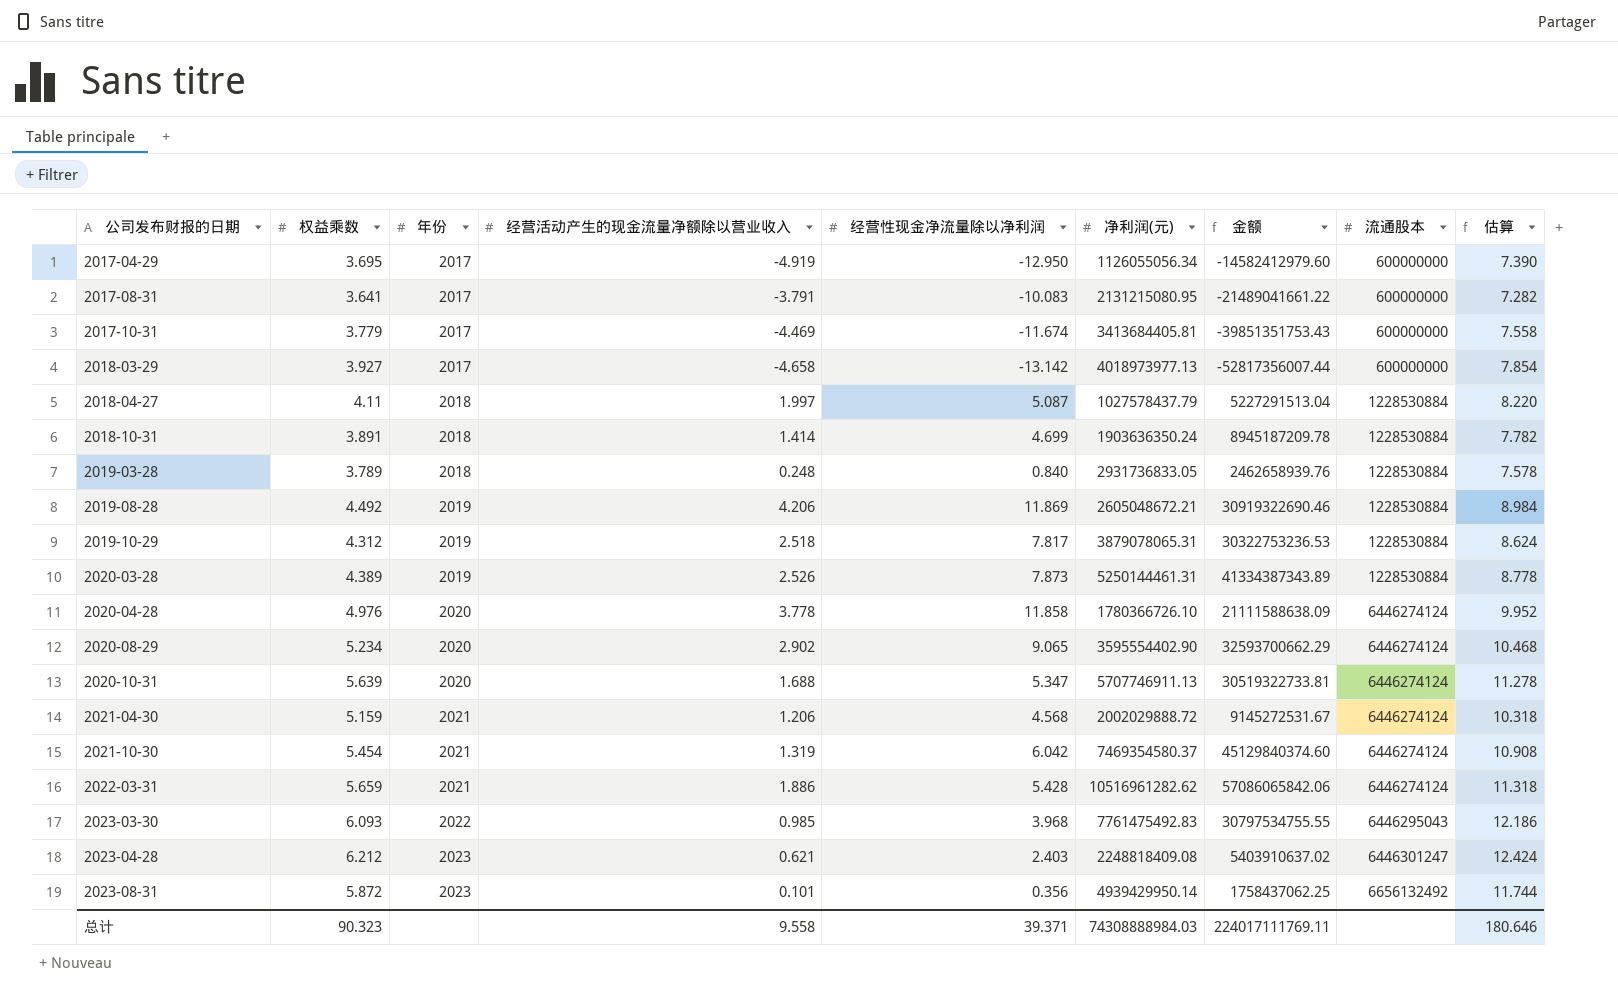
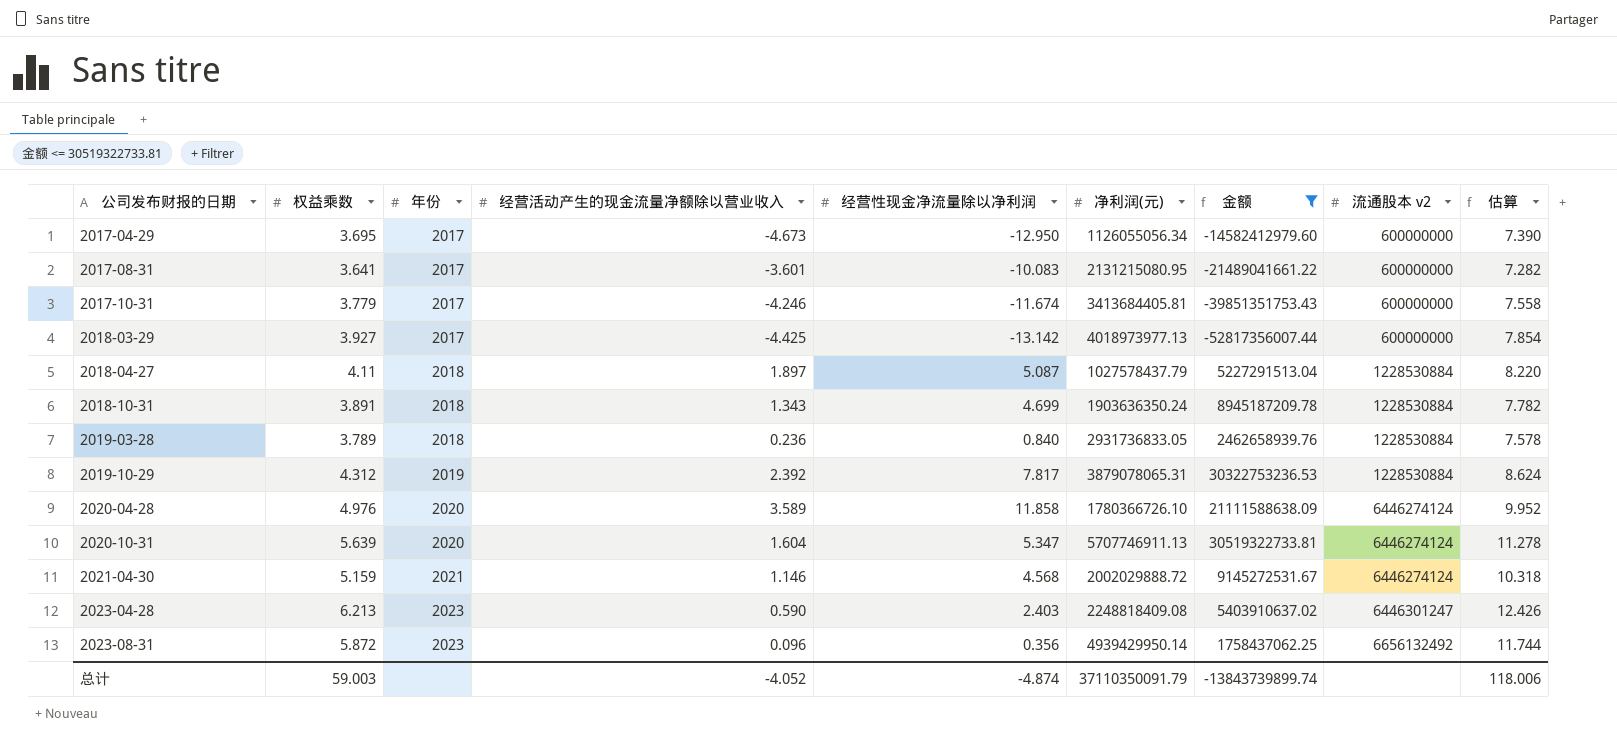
filter: none -> 金额 <= 30519322733.81
column name: 流通股本 -> 流通股本 v2
2017-04-29 | 经营活动产生的现金流量净额除以营业收入: -4.919 -> -4.673
2017-08-31 | 经营活动产生的现金流量净额除以营业收入: -3.791 -> -3.601
2017-10-31 | 经营活动产生的现金流量净额除以营业收入: -4.469 -> -4.246
2018-03-29 | 经营活动产生的现金流量净额除以营业收入: -4.658 -> -4.425
2018-04-27 | 经营活动产生的现金流量净额除以营业收入: 1.997 -> 1.897
2018-10-31 | 经营活动产生的现金流量净额除以营业收入: 1.414 -> 1.343
2019-03-28 | 经营活动产生的现金流量净额除以营业收入: 0.248 -> 0.236
2019-10-29 | 经营活动产生的现金流量净额除以营业收入: 2.518 -> 2.392
2020-04-28 | 经营活动产生的现金流量净额除以营业收入: 3.778 -> 3.589
2020-10-31 | 经营活动产生的现金流量净额除以营业收入: 1.688 -> 1.604
2021-04-30 | 经营活动产生的现金流量净额除以营业收入: 1.206 -> 1.146
2023-04-28 | 权益乘数: 6.212 -> 6.213
2023-04-28 | 经营活动产生的现金流量净额除以营业收入: 0.621 -> 0.590
2023-04-28 | 估算: 12.424 -> 12.426
2023-08-31 | 经营活动产生的现金流量净额除以营业收入: 0.101 -> 0.096
总计 | 权益乘数: 90.323 -> 59.003
总计 | 经营活动产生的现金流量净额除以营业收入: 9.558 -> -4.052
总计 | 经营性现金净流量除以净利润: 39.371 -> -4.874
总计 | 净利润(元): 74308888984.03 -> 37110350091.79
总计 | 金额: 224017111769.11 -> -13843739899.74
总计 | 估算: 180.646 -> 118.006

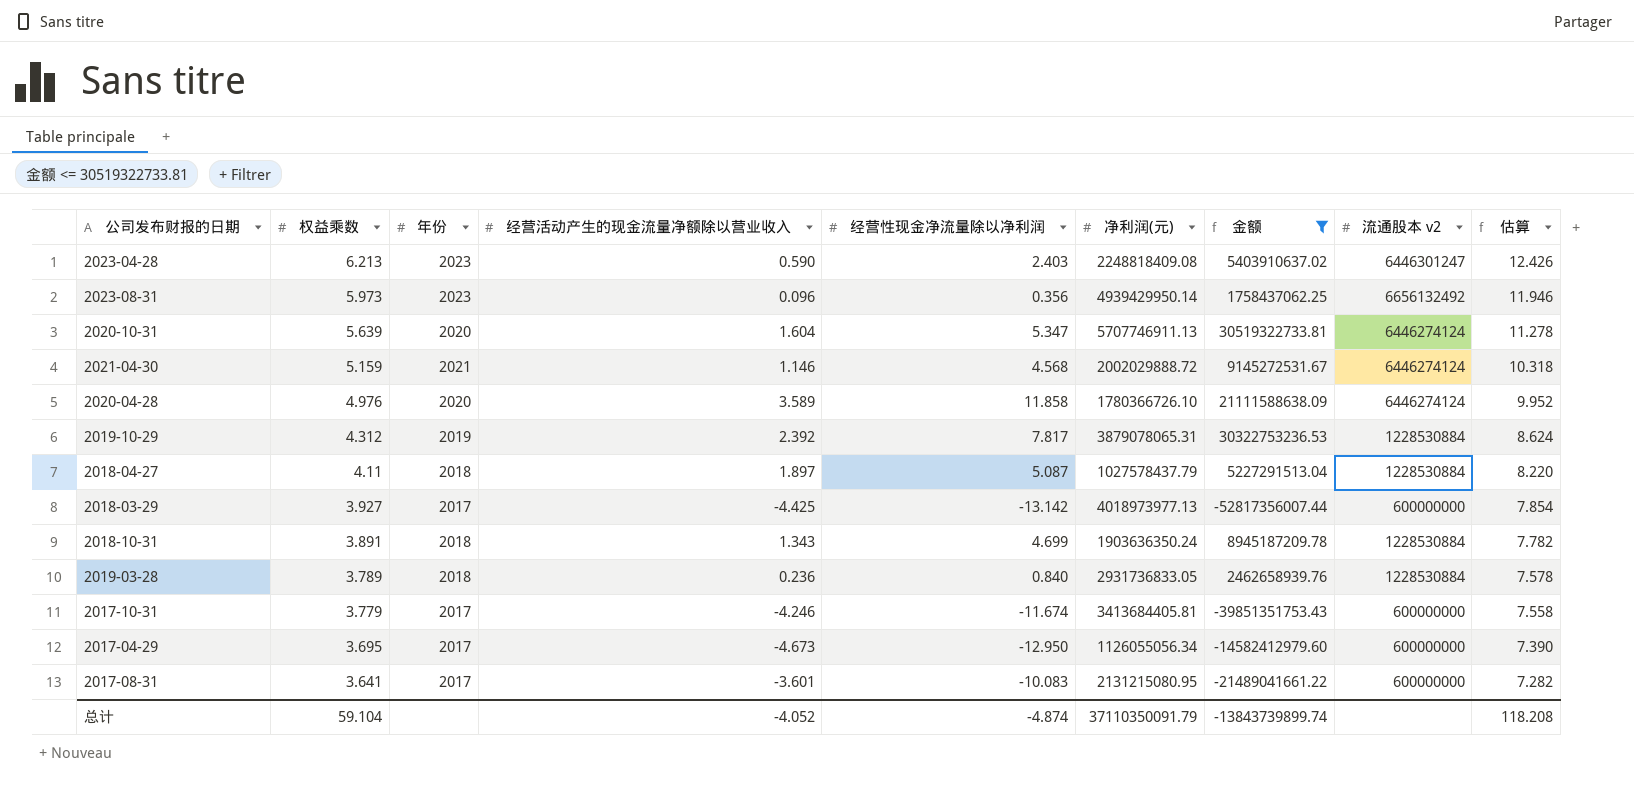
row order: 公司发布财报的日期 ascending -> 权益乘数 descending
2023-08-31 | 权益乘数: 5.872 -> 5.973
2023-08-31 | 估算: 11.744 -> 11.946
总计 | 权益乘数: 59.003 -> 59.104
总计 | 估算: 118.006 -> 118.208

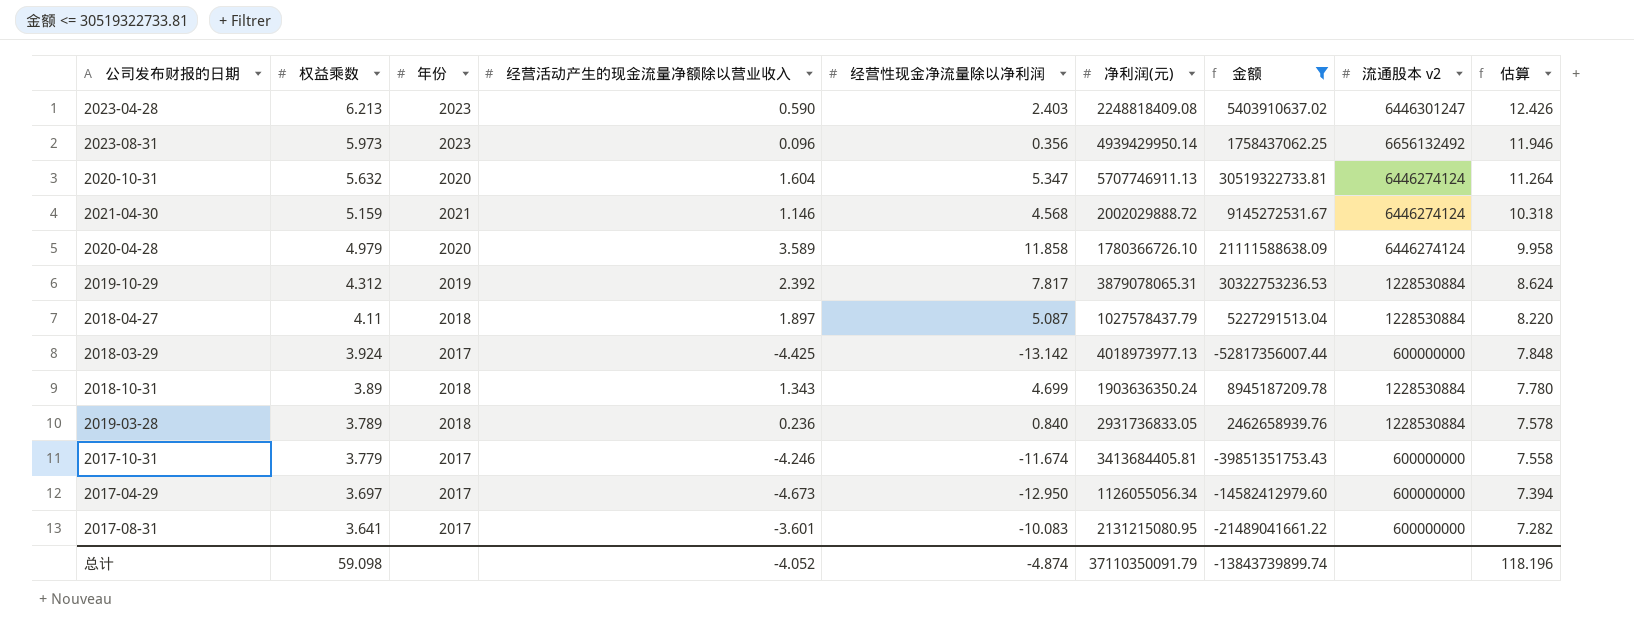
2020-10-31 | 权益乘数: 5.639 -> 5.632
2020-10-31 | 估算: 11.278 -> 11.264
2020-04-28 | 权益乘数: 4.976 -> 4.979
2020-04-28 | 估算: 9.952 -> 9.958
2018-03-29 | 权益乘数: 3.927 -> 3.924
2018-03-29 | 估算: 7.854 -> 7.848
2018-10-31 | 权益乘数: 3.891 -> 3.89
2018-10-31 | 估算: 7.782 -> 7.780
2017-04-29 | 权益乘数: 3.695 -> 3.697
2017-04-29 | 估算: 7.390 -> 7.394
总计 | 权益乘数: 59.104 -> 59.098
总计 | 估算: 118.208 -> 118.196

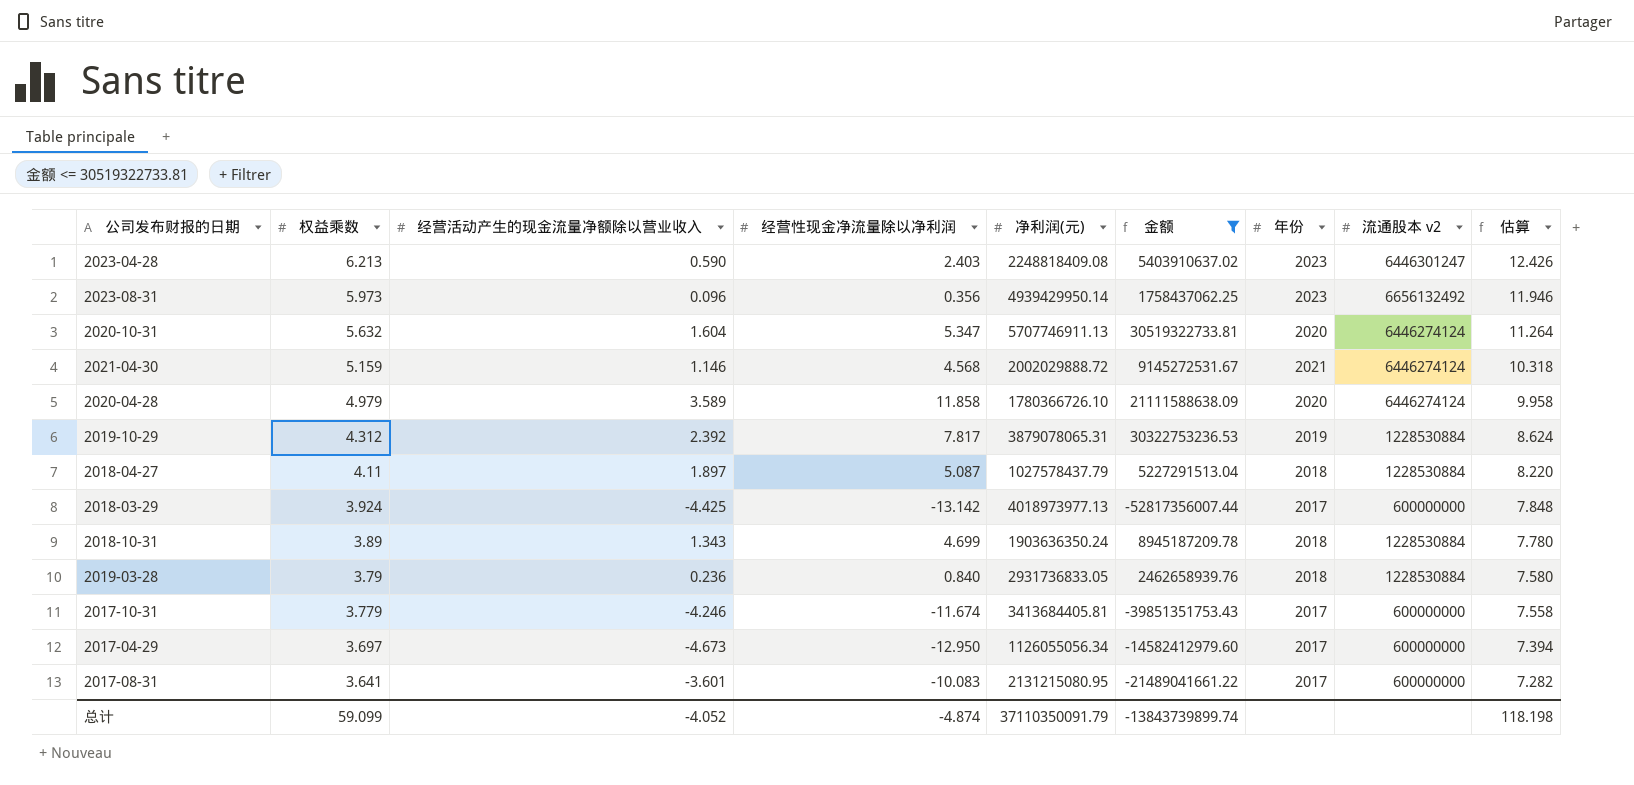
column 年份 | position: 3 -> 7
2019-03-28 | 权益乘数: 3.789 -> 3.79
2019-03-28 | 估算: 7.578 -> 7.580
总计 | 权益乘数: 59.098 -> 59.099
总计 | 估算: 118.196 -> 118.198

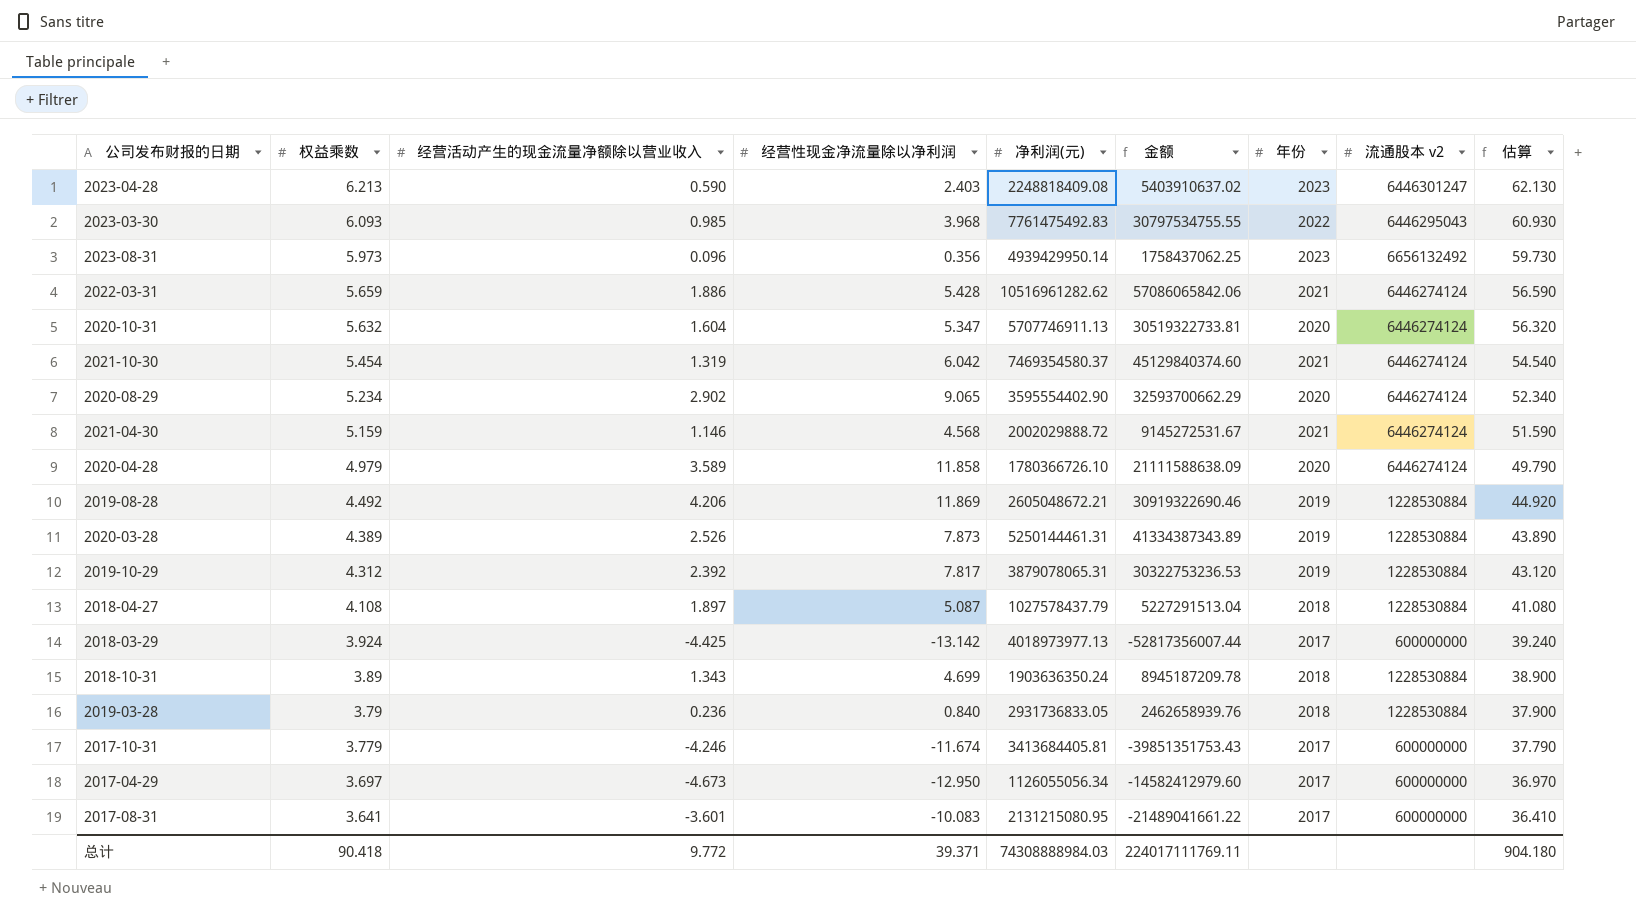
filter: 金额 <= 30519322733.81 -> none
column 估算 | formula: [权益乘数] * 2 -> [权益乘数] * 10
2018-04-27 | 权益乘数: 4.11 -> 4.108
总计 | 权益乘数: 59.099 -> 90.418
总计 | 经营活动产生的现金流量净额除以营业收入: -4.052 -> 9.772
总计 | 经营性现金净流量除以净利润: -4.874 -> 39.371
总计 | 净利润(元): 37110350091.79 -> 74308888984.03
总计 | 金额: -13843739899.74 -> 224017111769.11
总计 | 估算: 118.198 -> 904.180

